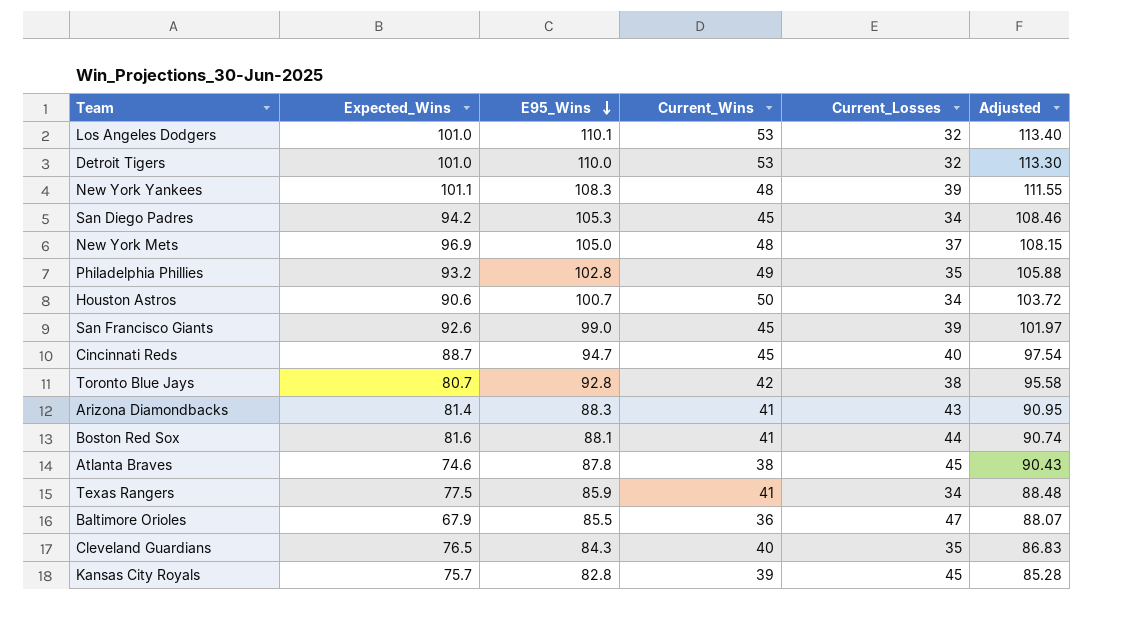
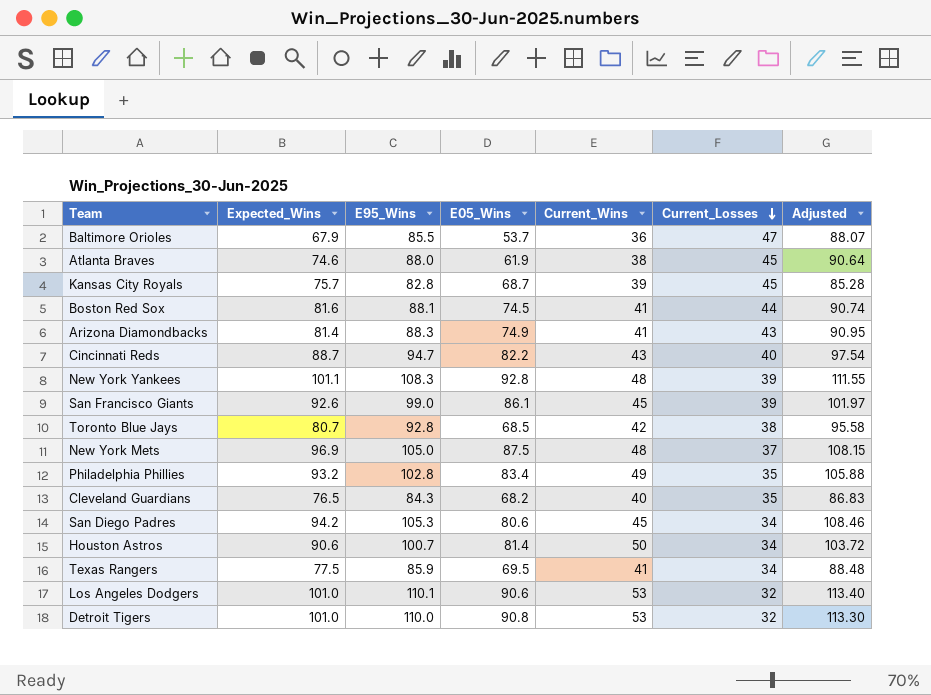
row order: E95_Wins descending -> Current_Losses descending
column E05_Wins | position: none -> 4
Atlanta Braves | E95_Wins: 87.8 -> 88.0
Atlanta Braves | Adjusted: 90.43 -> 90.64
Cincinnati Reds | Current_Wins: 45 -> 43

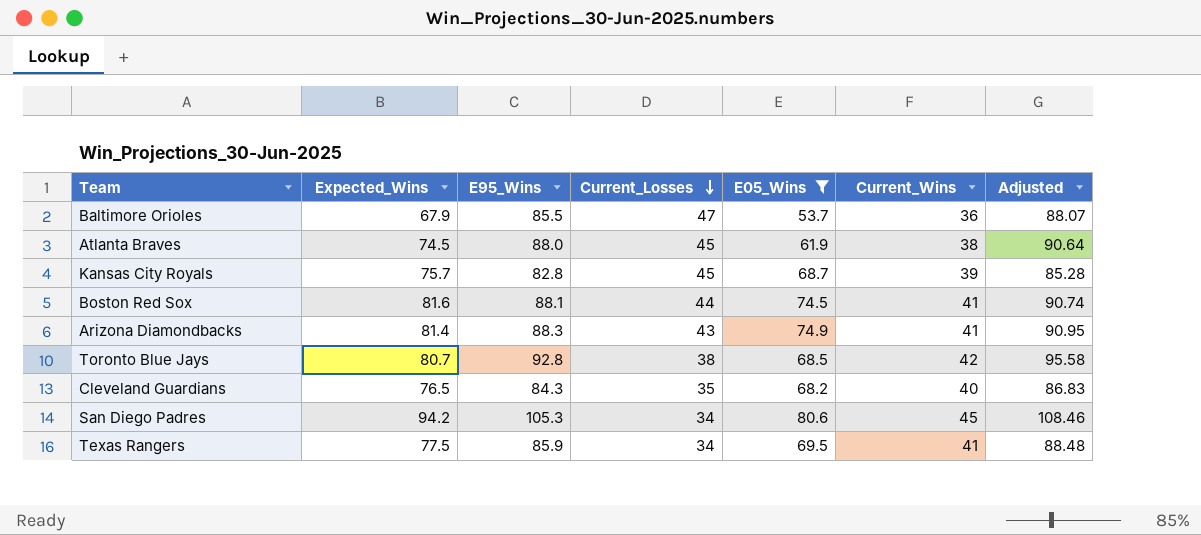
filter: none -> E05_Wins <= 80.6
column Current_Losses | position: 6 -> 4
Atlanta Braves | Expected_Wins: 74.6 -> 74.5

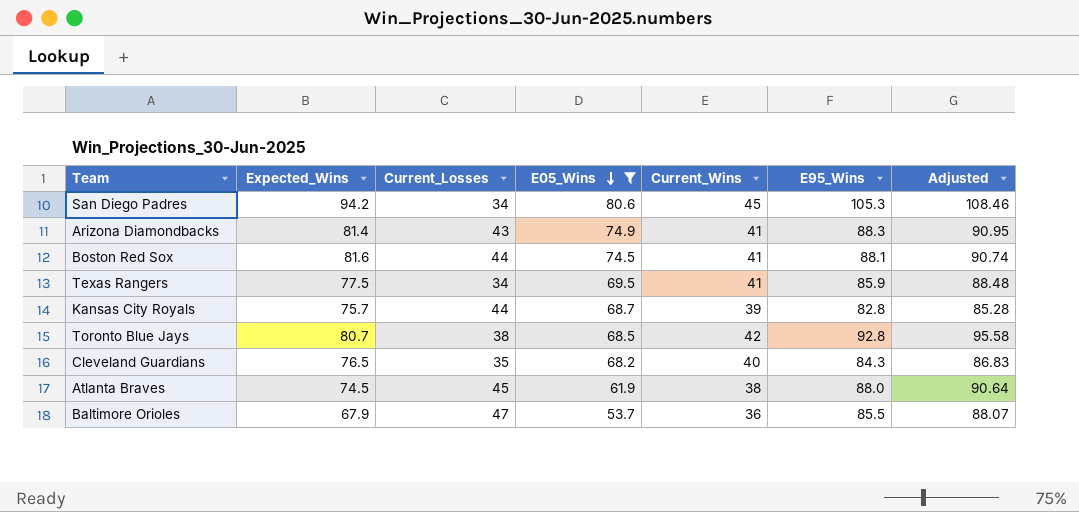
row order: Current_Losses descending -> E05_Wins descending
column E95_Wins | position: 3 -> 6
Kansas City Royals | Current_Losses: 45 -> 44

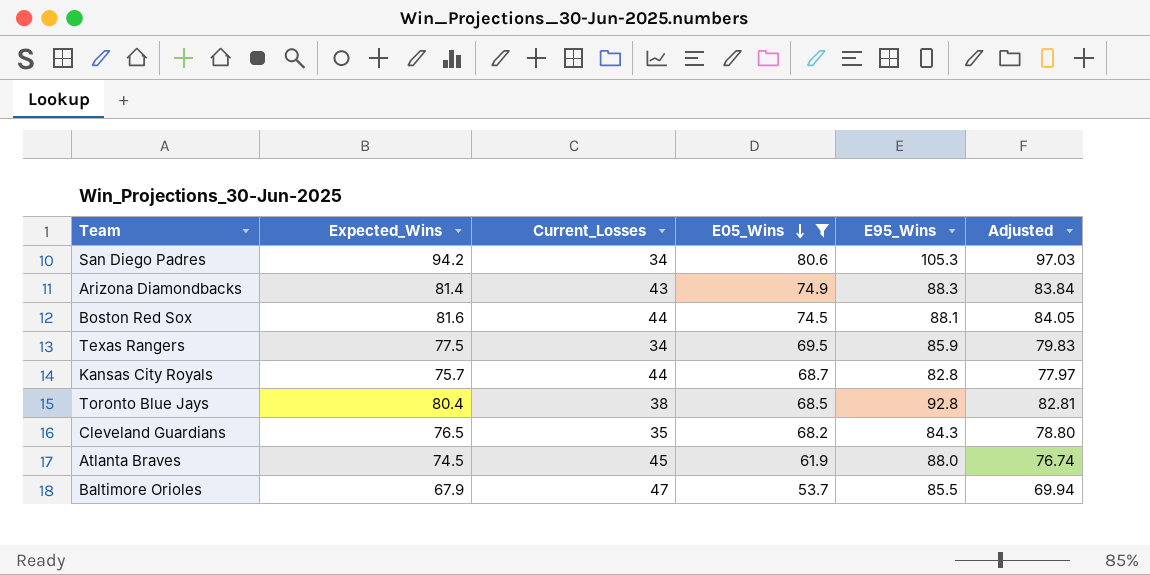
column Current_Wins | position: 5 -> none
column Adjusted | formula: [E95_Wins] * 1.03 -> [Expected_Wins] * 1.03
Toronto Blue Jays | Expected_Wins: 80.7 -> 80.4

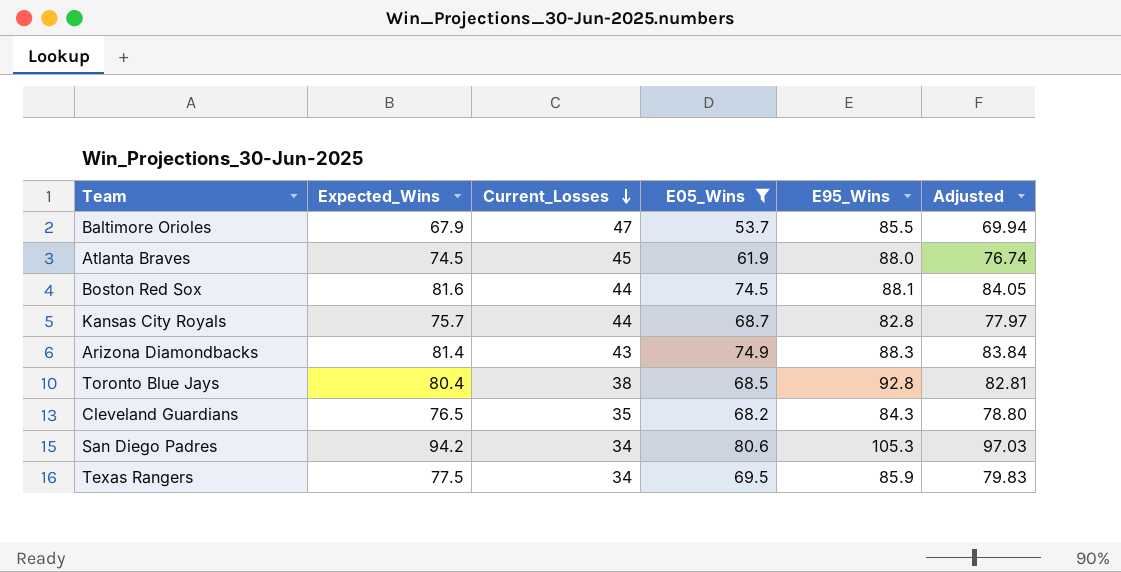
row order: E05_Wins descending -> Current_Losses descending

